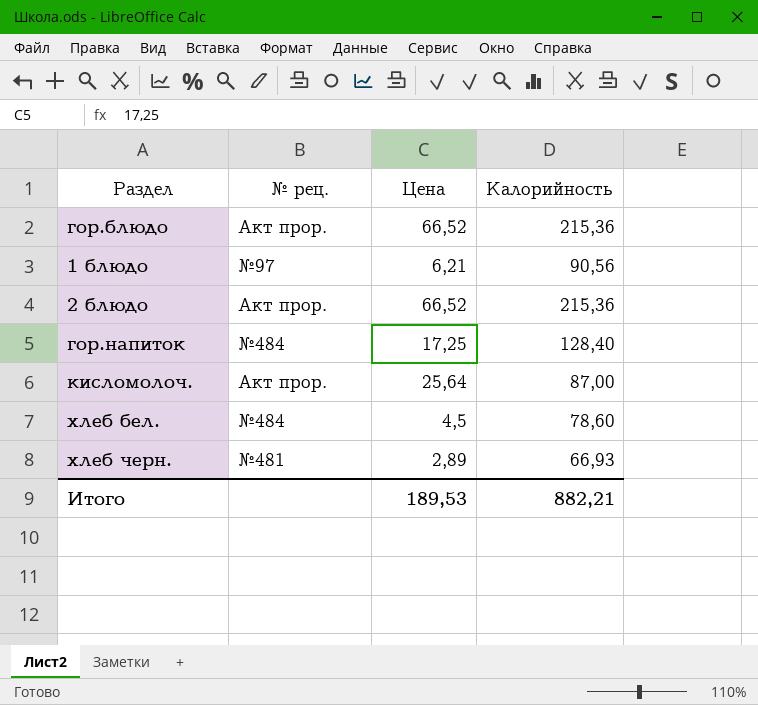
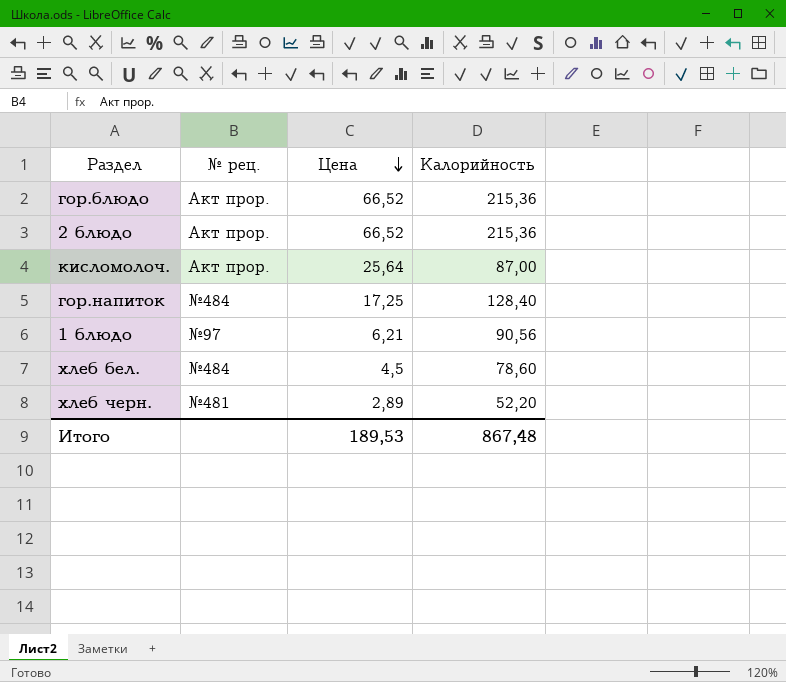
row order: none -> Цена descending
хлеб черн. | Калорийность: 66,93 -> 52,20
Итого | Калорийность: 882,21 -> 867,48

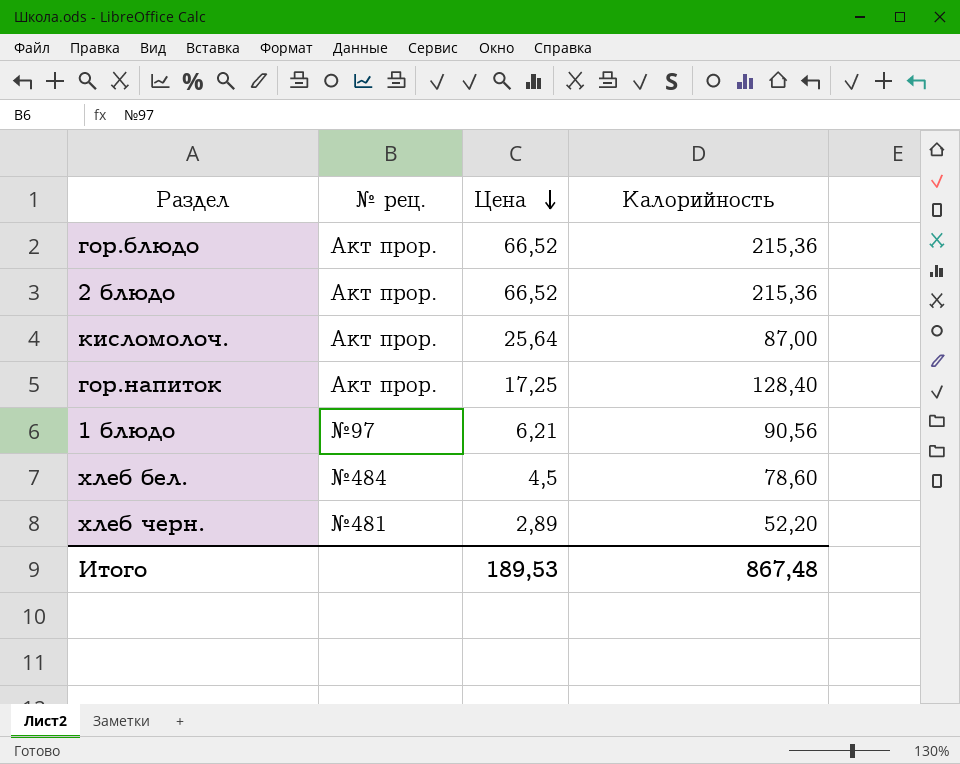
гор.напиток | № рец.: №484 -> Акт прор.

